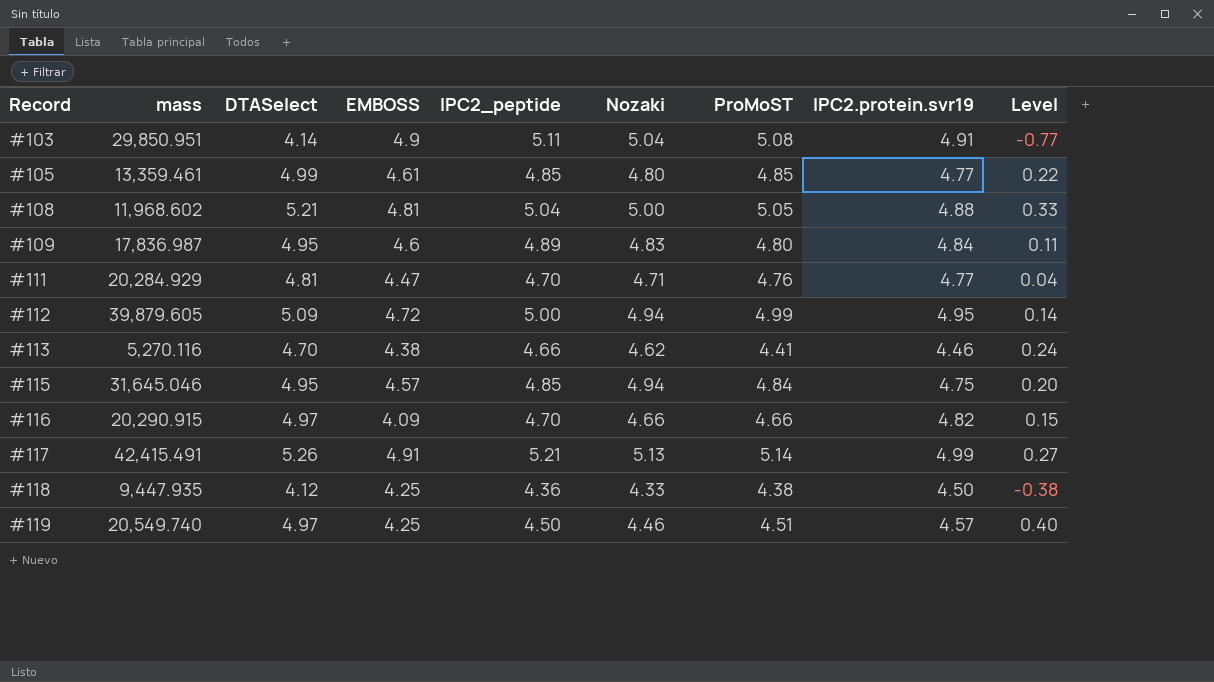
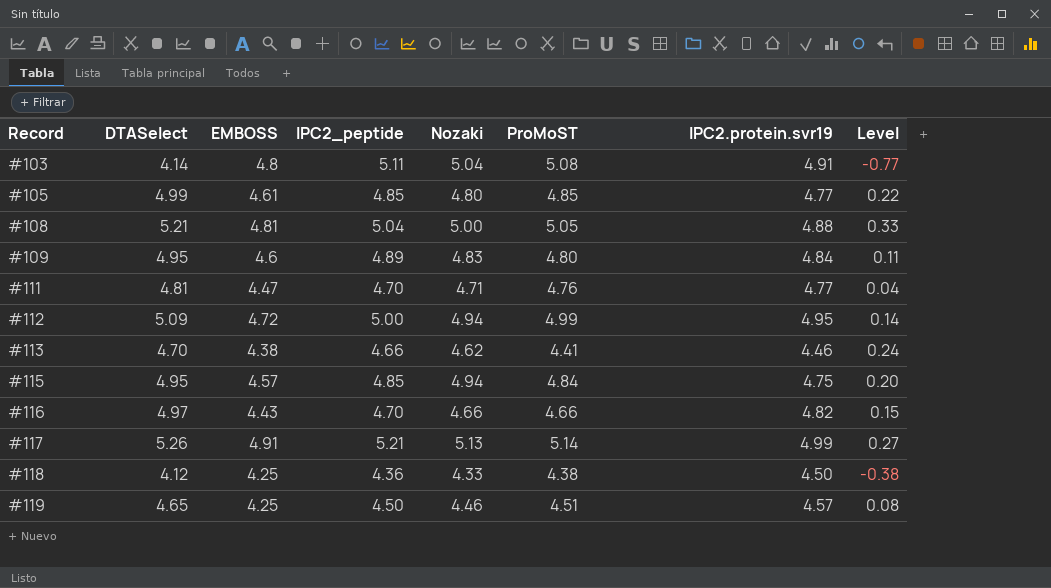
column mass | position: 2 -> none
#103 | EMBOSS: 4.9 -> 4.8
#116 | EMBOSS: 4.09 -> 4.43
#119 | DTASelect: 4.97 -> 4.65
#119 | Level: 0.40 -> 0.08

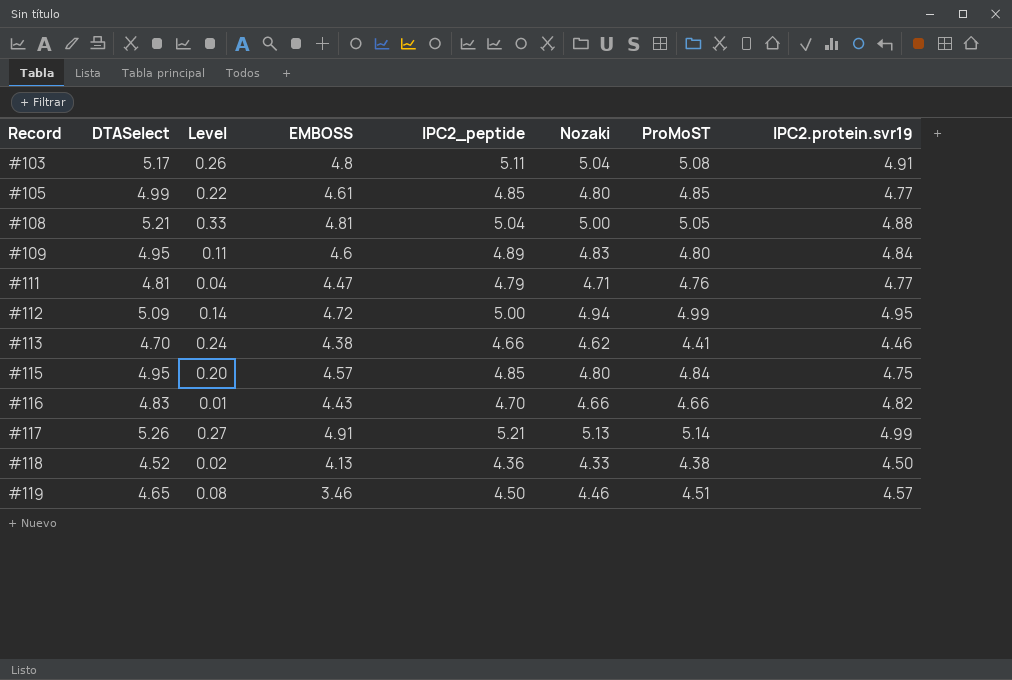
column Level | position: 8 -> 3
#103 | DTASelect: 4.14 -> 5.17
#103 | Level: -0.77 -> 0.26
#111 | IPC2_peptide: 4.70 -> 4.79
#115 | Nozaki: 4.94 -> 4.80
#116 | DTASelect: 4.97 -> 4.83
#116 | Level: 0.15 -> 0.01
#118 | DTASelect: 4.12 -> 4.52
#118 | Level: -0.38 -> 0.02
#118 | EMBOSS: 4.25 -> 4.13
#119 | EMBOSS: 4.25 -> 3.46

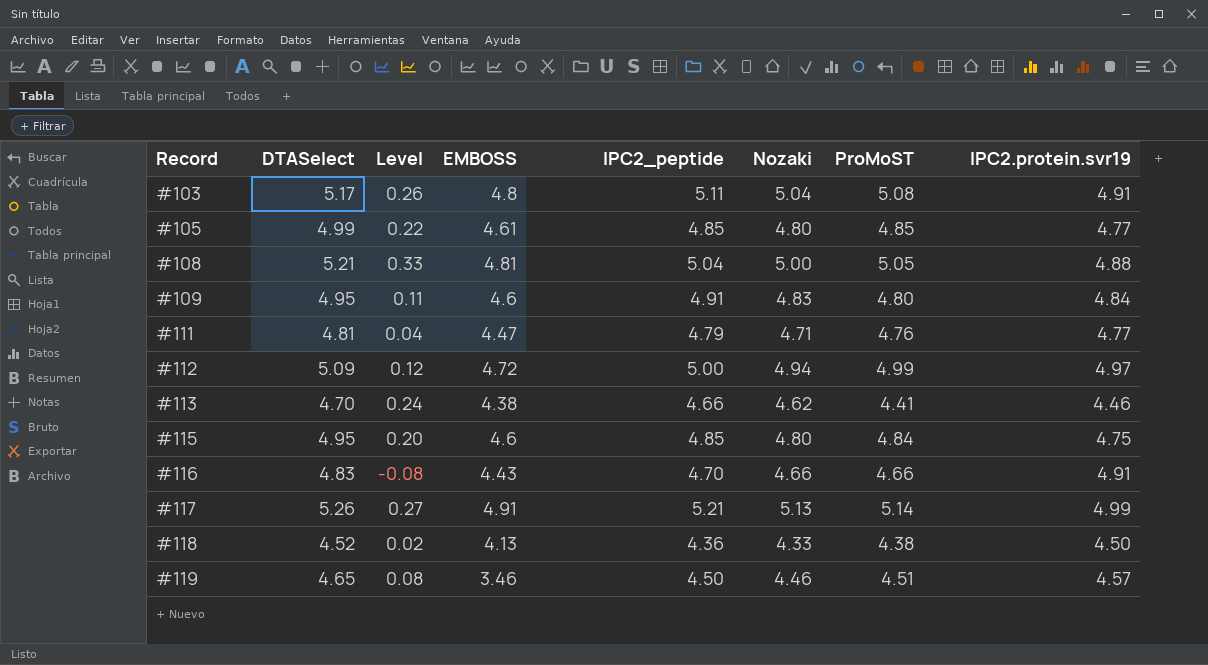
#109 | IPC2_peptide: 4.89 -> 4.91
#112 | Level: 0.14 -> 0.12
#112 | IPC2.protein.svr19: 4.95 -> 4.97
#115 | EMBOSS: 4.57 -> 4.6
#116 | Level: 0.01 -> -0.08
#116 | IPC2.protein.svr19: 4.82 -> 4.91

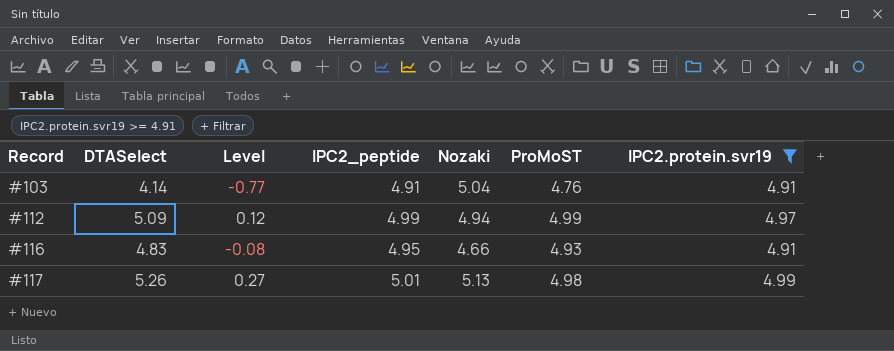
filter: none -> IPC2.protein.svr19 >= 4.91
column EMBOSS | position: 4 -> none
#103 | DTASelect: 5.17 -> 4.14
#103 | Level: 0.26 -> -0.77
#103 | IPC2_peptide: 5.11 -> 4.91
#103 | ProMoST: 5.08 -> 4.76
#112 | IPC2_peptide: 5.00 -> 4.99
#116 | IPC2_peptide: 4.70 -> 4.95
#116 | ProMoST: 4.66 -> 4.93
#117 | IPC2_peptide: 5.21 -> 5.01
#117 | ProMoST: 5.14 -> 4.98

